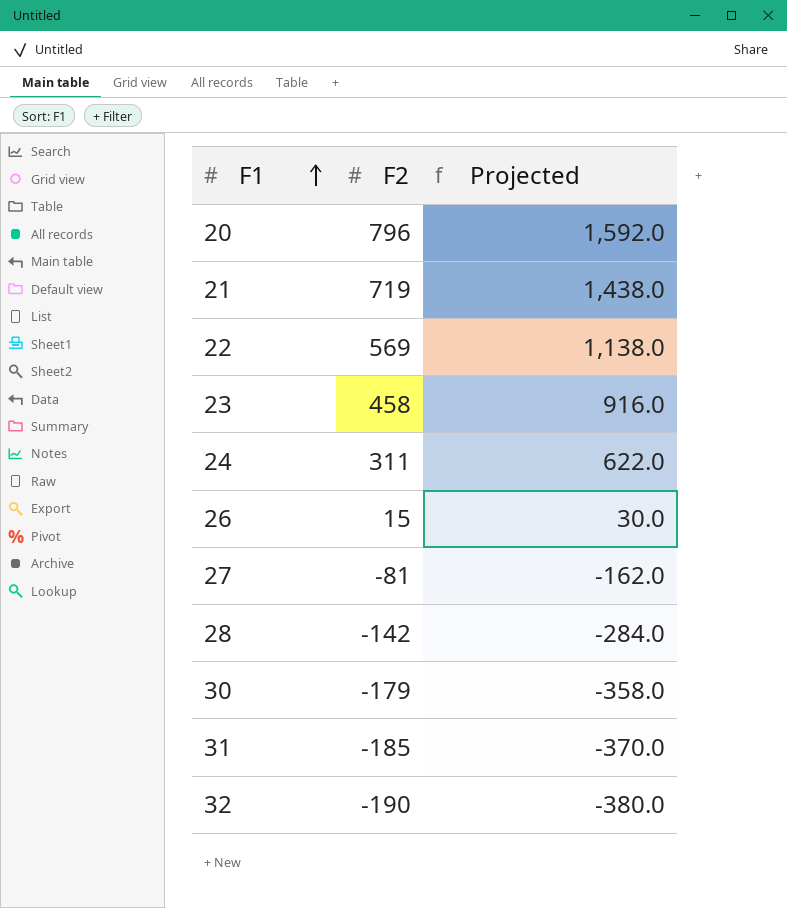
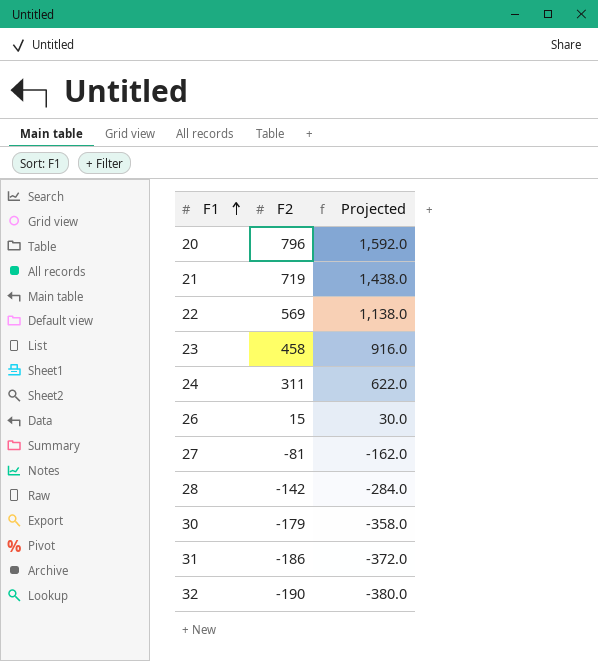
31 | F2: -185 -> -186
31 | Projected: -370.0 -> -372.0

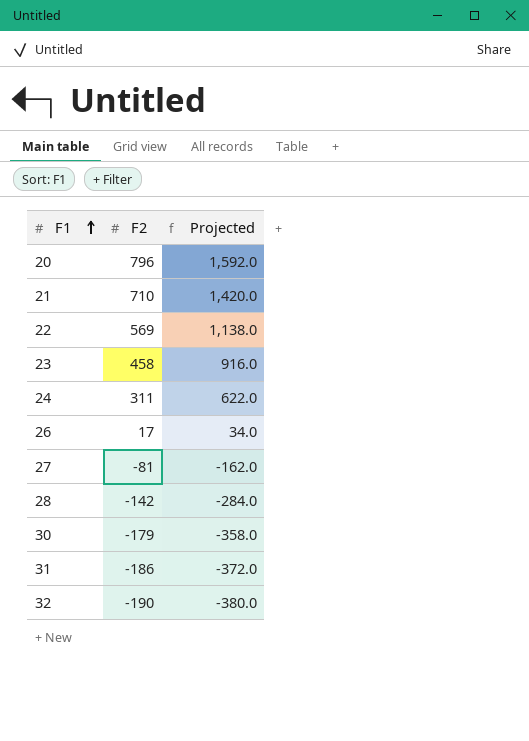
21 | F2: 719 -> 710
21 | Projected: 1,438.0 -> 1,420.0
26 | F2: 15 -> 17
26 | Projected: 30.0 -> 34.0

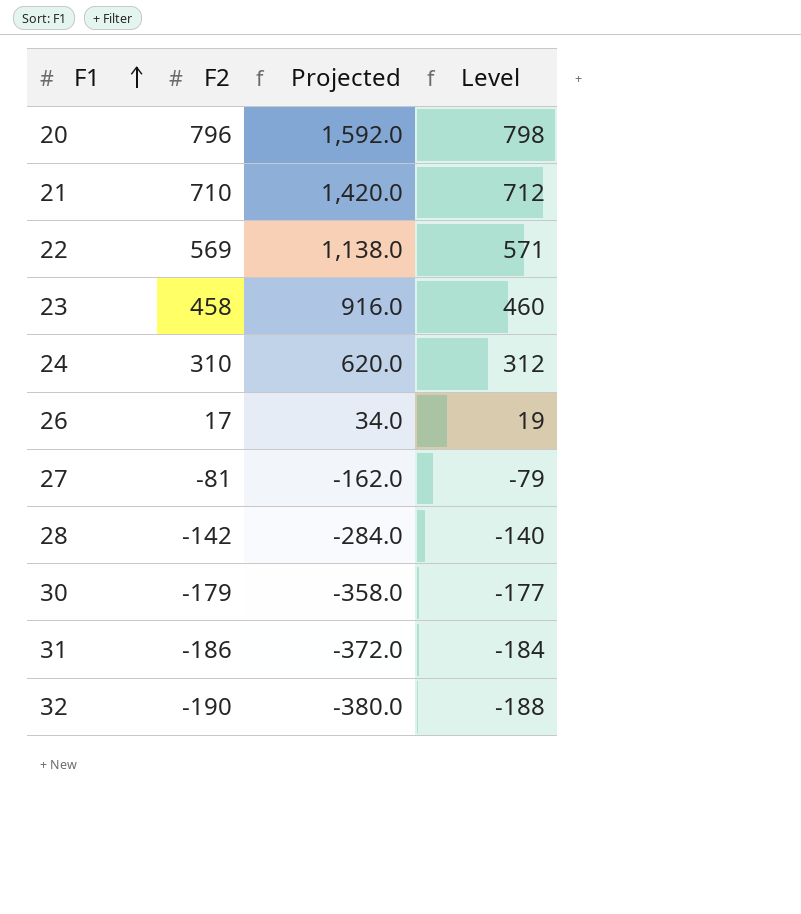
column Level | formula: none -> [F2] + 2
24 | F2: 311 -> 310
24 | Projected: 622.0 -> 620.0

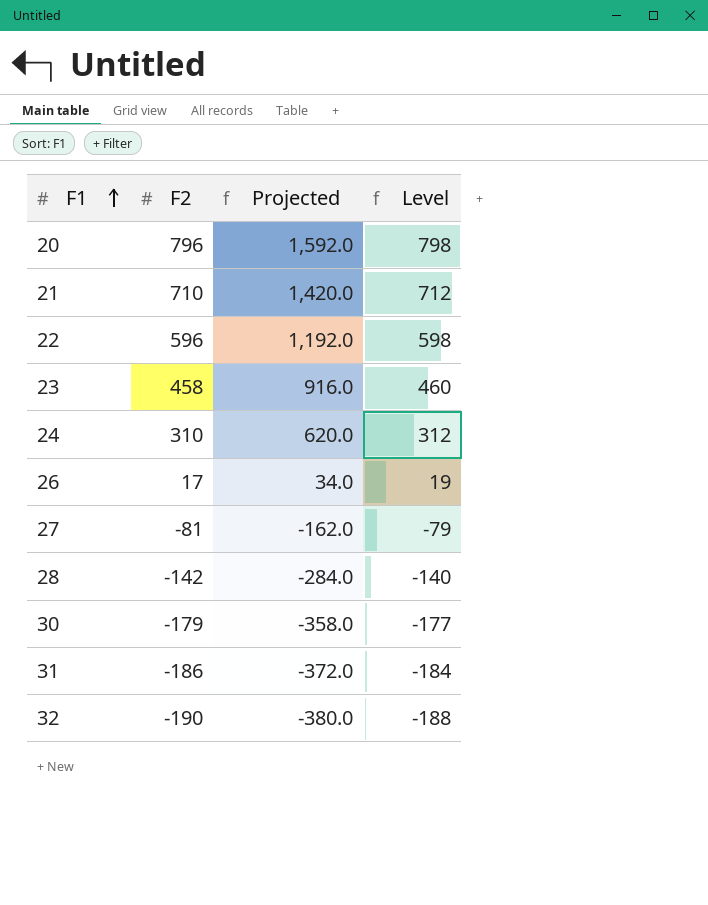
22 | F2: 569 -> 596
22 | Projected: 1,138.0 -> 1,192.0
22 | Level: 571 -> 598

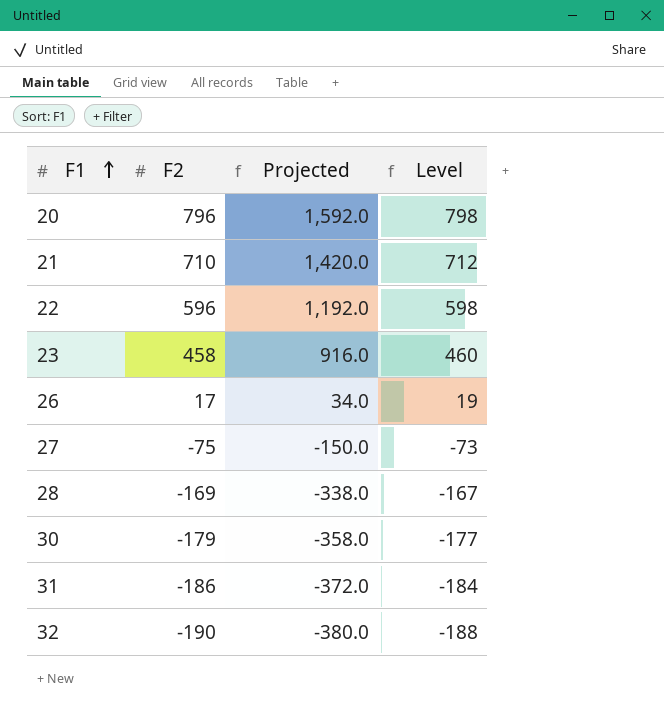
row 24: 310 | 620.0 | 312 -> none
27 | F2: -81 -> -75
27 | Projected: -162.0 -> -150.0
27 | Level: -79 -> -73
28 | F2: -142 -> -169
28 | Projected: -284.0 -> -338.0
28 | Level: -140 -> -167

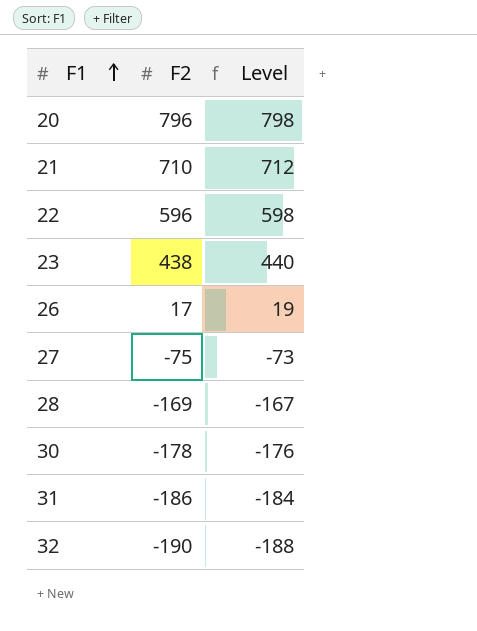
column Projected | formula: [F2] * 2 -> none
23 | F2: 458 -> 438
23 | Level: 460 -> 440
30 | F2: -179 -> -178
30 | Level: -177 -> -176

